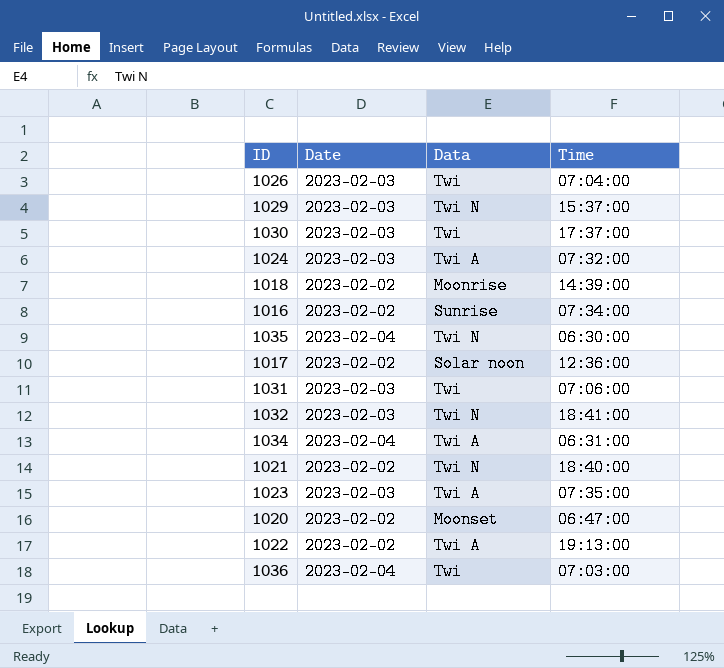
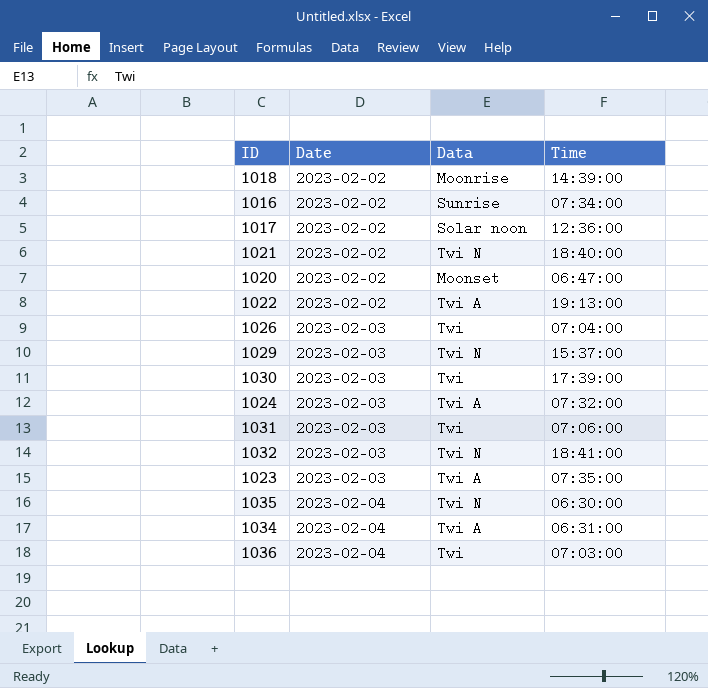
row order: none -> Date ascending
1030 | Time: 17:37:00 -> 17:39:00

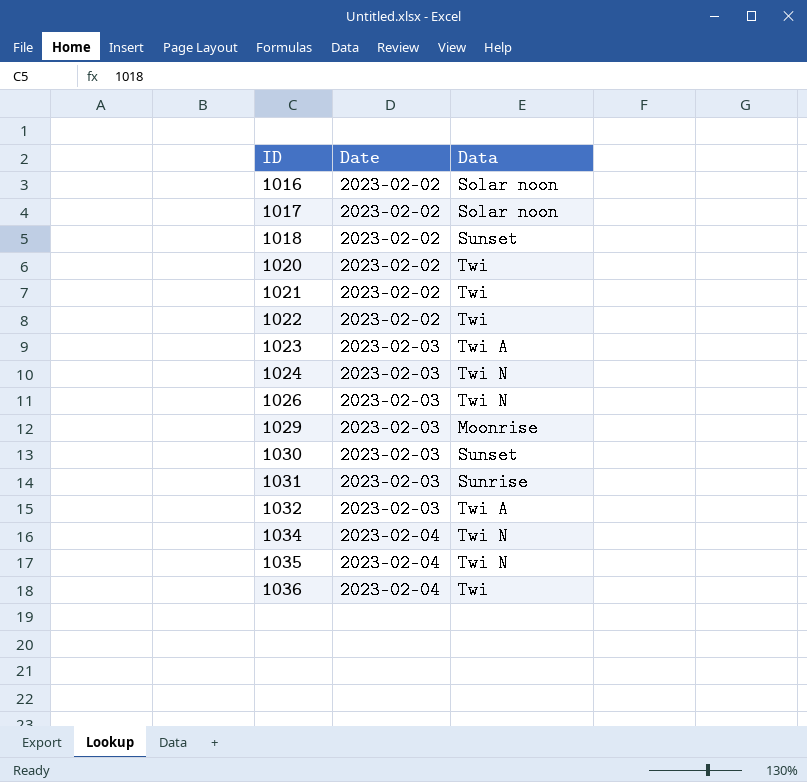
row order: Date ascending -> ID ascending
column Time | position: 4 -> none
1016 | Data: Sunrise -> Solar noon
1018 | Data: Moonrise -> Sunset
1020 | Data: Moonset -> Twi
1021 | Data: Twi N -> Twi
1022 | Data: Twi A -> Twi
1024 | Data: Twi A -> Twi N
1026 | Data: Twi -> Twi N
1029 | Data: Twi N -> Moonrise
1030 | Data: Twi -> Sunset
1031 | Data: Twi -> Sunrise
1032 | Data: Twi N -> Twi A
1034 | Data: Twi A -> Twi N

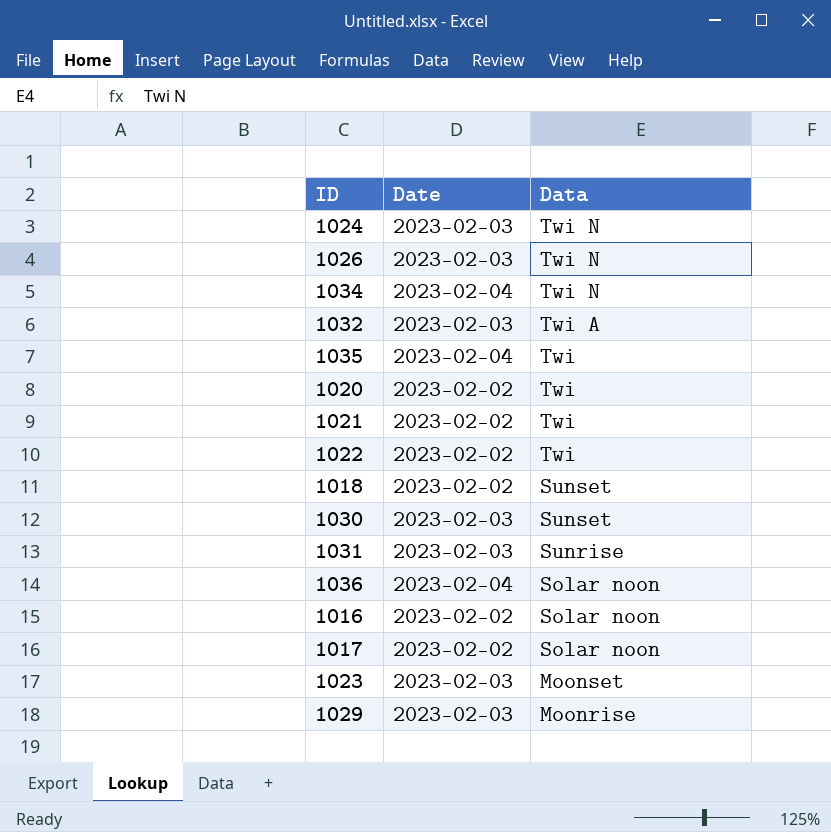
row order: ID ascending -> Data descending
1035 | Data: Twi N -> Twi
1036 | Data: Twi -> Solar noon
1023 | Data: Twi A -> Moonset

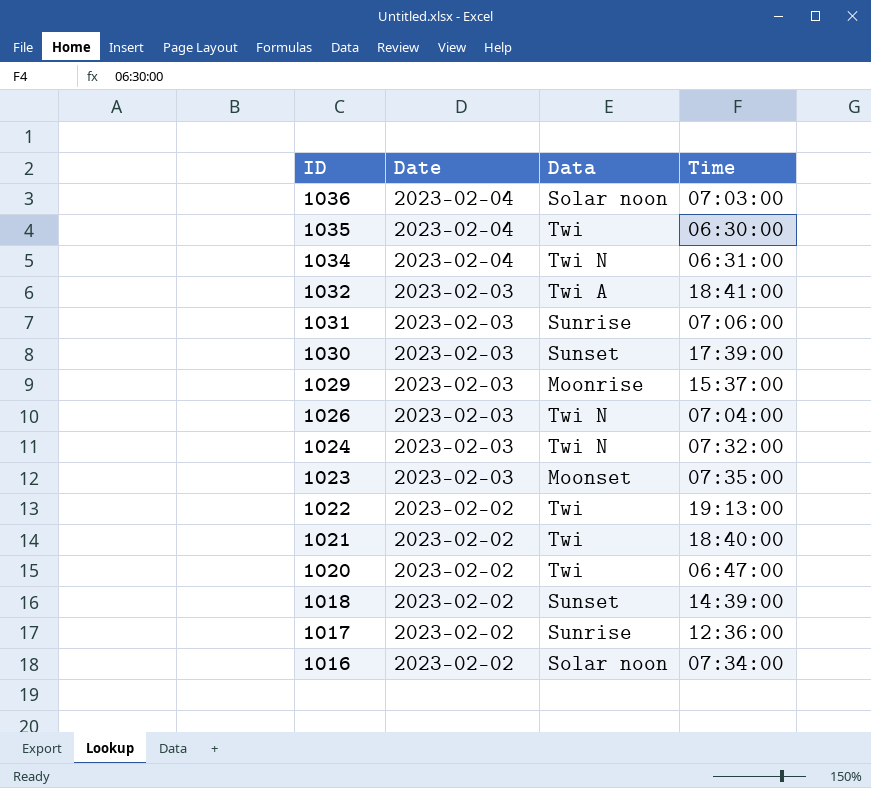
row order: Data descending -> ID descending
column Time | position: none -> 4
1017 | Data: Solar noon -> Sunrise

